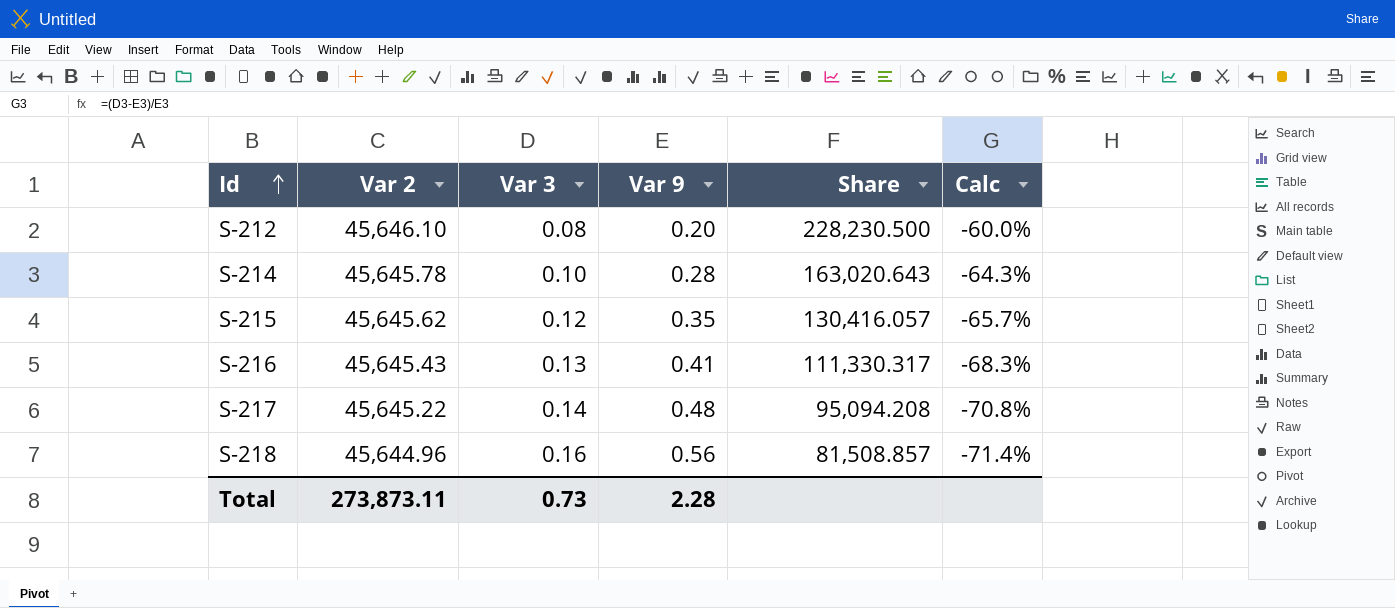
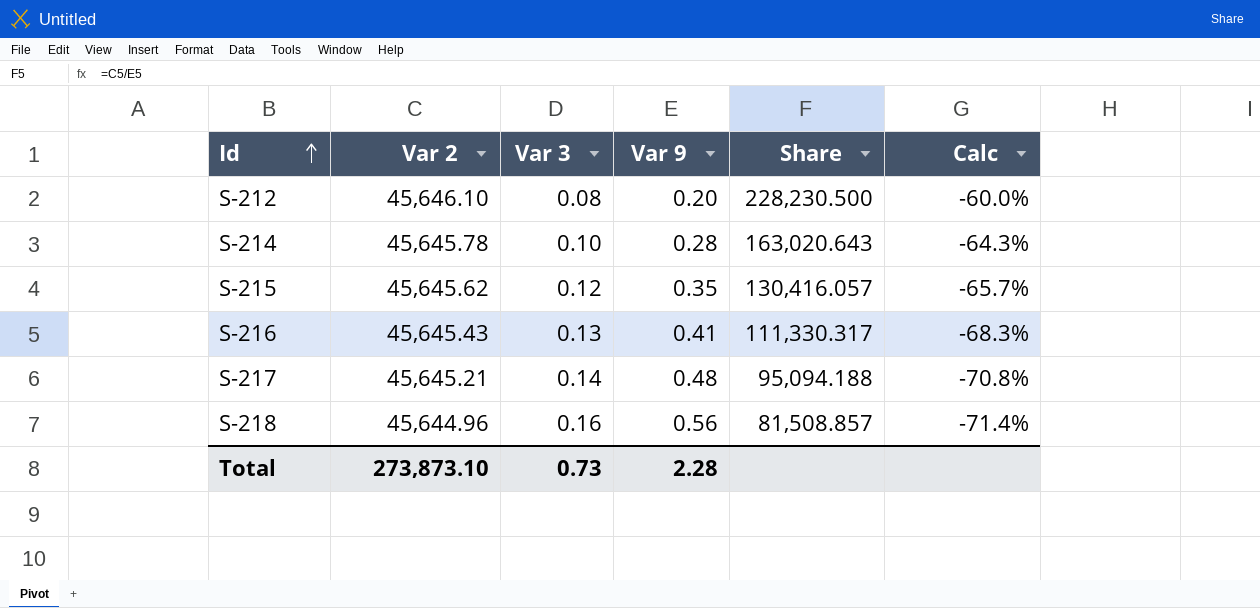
S-217 | Var 2: 45,645.22 -> 45,645.21
S-217 | Share: 95,094.208 -> 95,094.188
Total | Var 2: 273,873.11 -> 273,873.10

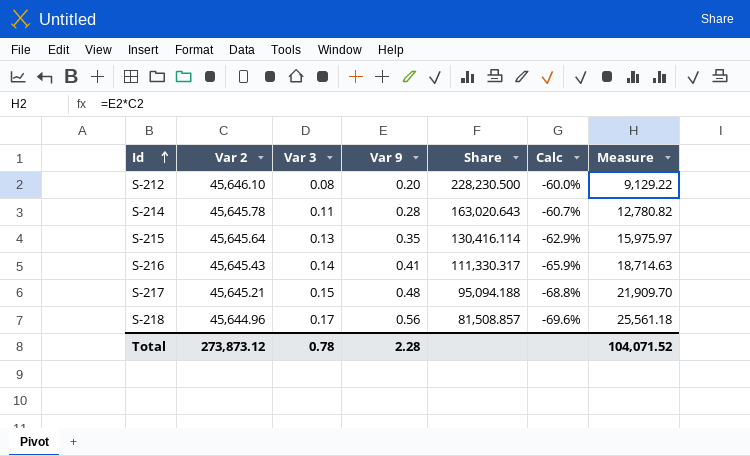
column Measure | formula: none -> [Var 2] * [Var 9]
S-214 | Var 3: 0.10 -> 0.11
S-214 | Calc: -64.3% -> -60.7%
S-215 | Var 2: 45,645.62 -> 45,645.64
S-215 | Var 3: 0.12 -> 0.13
S-215 | Share: 130,416.057 -> 130,416.114
S-215 | Calc: -65.7% -> -62.9%
S-216 | Var 3: 0.13 -> 0.14
S-216 | Calc: -68.3% -> -65.9%
S-217 | Var 3: 0.14 -> 0.15
S-217 | Calc: -70.8% -> -68.8%
S-218 | Var 3: 0.16 -> 0.17
S-218 | Calc: -71.4% -> -69.6%
Total | Var 2: 273,873.10 -> 273,873.12
Total | Var 3: 0.73 -> 0.78

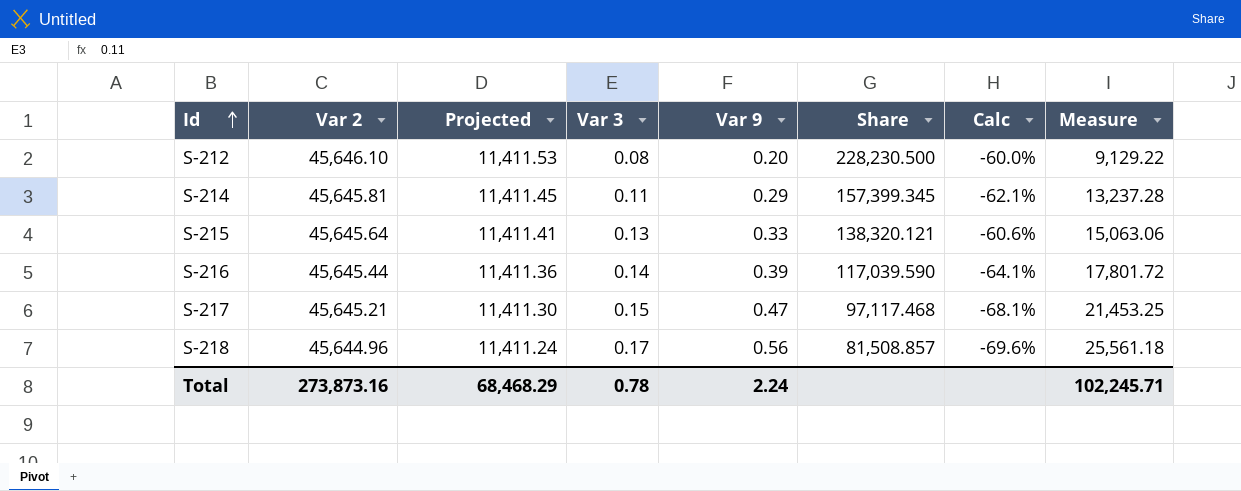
column Projected | formula: none -> [Var 2] * 0.25
S-214 | Var 2: 45,645.78 -> 45,645.81
S-214 | Var 9: 0.28 -> 0.29
S-214 | Share: 163,020.643 -> 157,399.345
S-214 | Calc: -60.7% -> -62.1%
S-214 | Measure: 12,780.82 -> 13,237.28
S-215 | Var 9: 0.35 -> 0.33
S-215 | Share: 130,416.114 -> 138,320.121
S-215 | Calc: -62.9% -> -60.6%
S-215 | Measure: 15,975.97 -> 15,063.06
S-216 | Var 2: 45,645.43 -> 45,645.44
S-216 | Var 9: 0.41 -> 0.39
S-216 | Share: 111,330.317 -> 117,039.590
S-216 | Calc: -65.9% -> -64.1%
S-216 | Measure: 18,714.63 -> 17,801.72
S-217 | Var 9: 0.48 -> 0.47
S-217 | Share: 95,094.188 -> 97,117.468
S-217 | Calc: -68.8% -> -68.1%
S-217 | Measure: 21,909.70 -> 21,453.25
Total | Var 2: 273,873.12 -> 273,873.16
Total | Var 9: 2.28 -> 2.24
Total | Measure: 104,071.52 -> 102,245.71

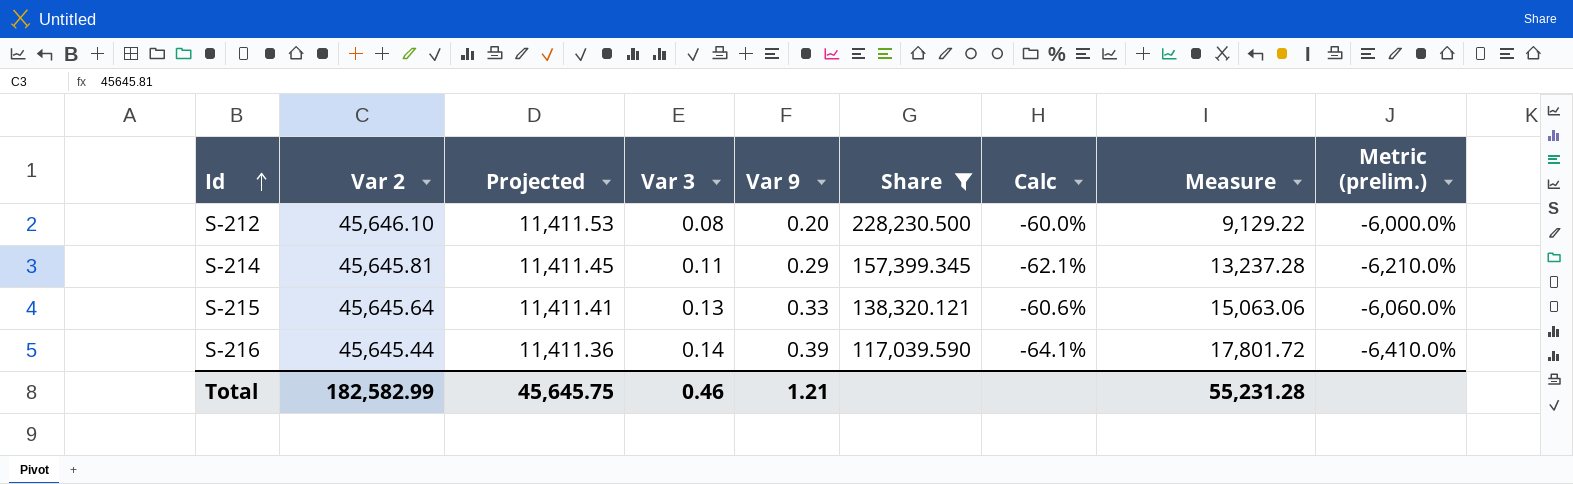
filter: none -> Share >= 117,039.590
column Metric (prelim.) | formula: none -> [Calc] * 100
Total | Var 2: 273,873.16 -> 182,582.99
Total | Projected: 68,468.29 -> 45,645.75
Total | Var 3: 0.78 -> 0.46
Total | Var 9: 2.24 -> 1.21
Total | Measure: 102,245.71 -> 55,231.28

